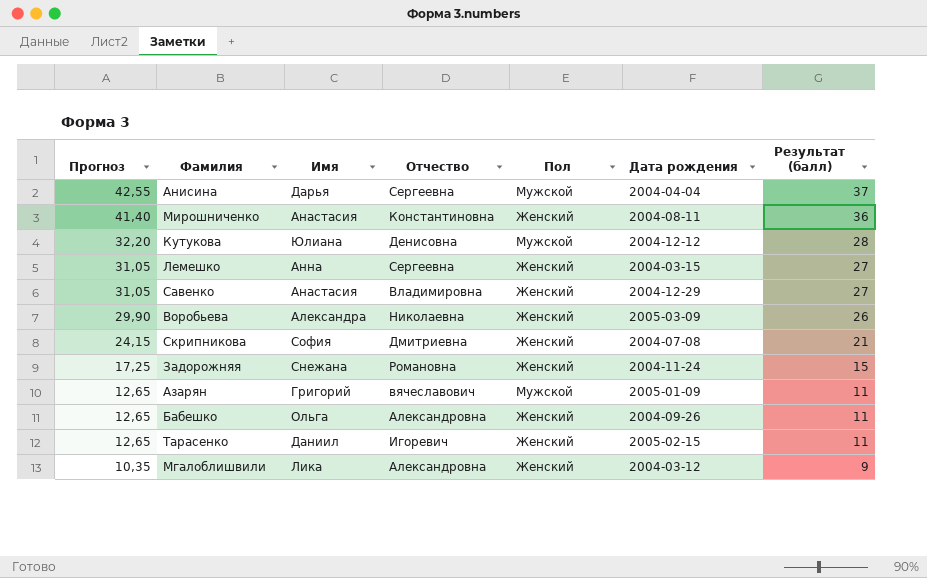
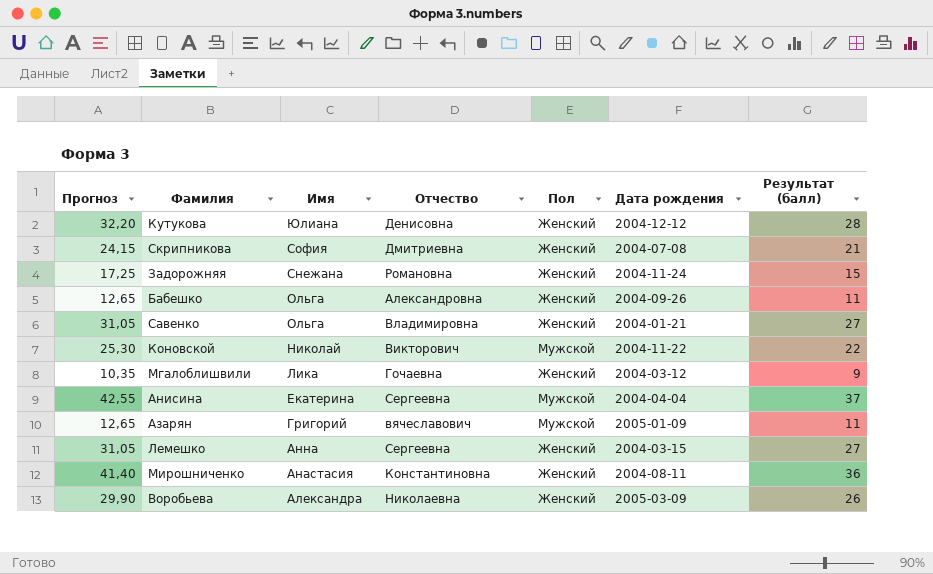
row order: Прогноз descending -> Имя descending
row Тарасенко: 12,65 | Даниил | Игоревич | Женский | 2005-02-15 | 11 -> none
Кутукова | Пол: Мужской -> Женский
Савенко | Имя: Анастасия -> Ольга
Савенко | Дата рождения: 2004-12-29 -> 2004-01-21
row Коновской: none -> 25,30 | Николай | Викторович | Мужской | 2004-11-22 | 22
Мгалоблишвили | Отчество: Александровна -> Гочаевна
Анисина | Имя: Дарья -> Екатерина

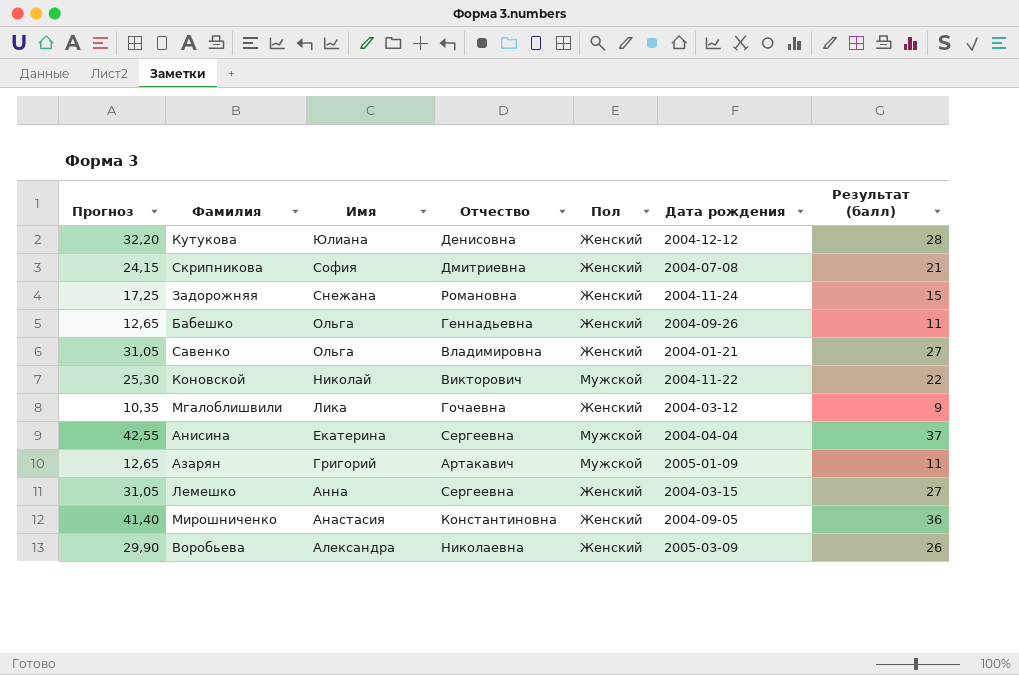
Бабешко | Отчество: Александровна -> Геннадьевна
Азарян | Отчество: вячеславович -> Артакавич
Мирошниченко | Дата рождения: 2004-08-11 -> 2004-09-05

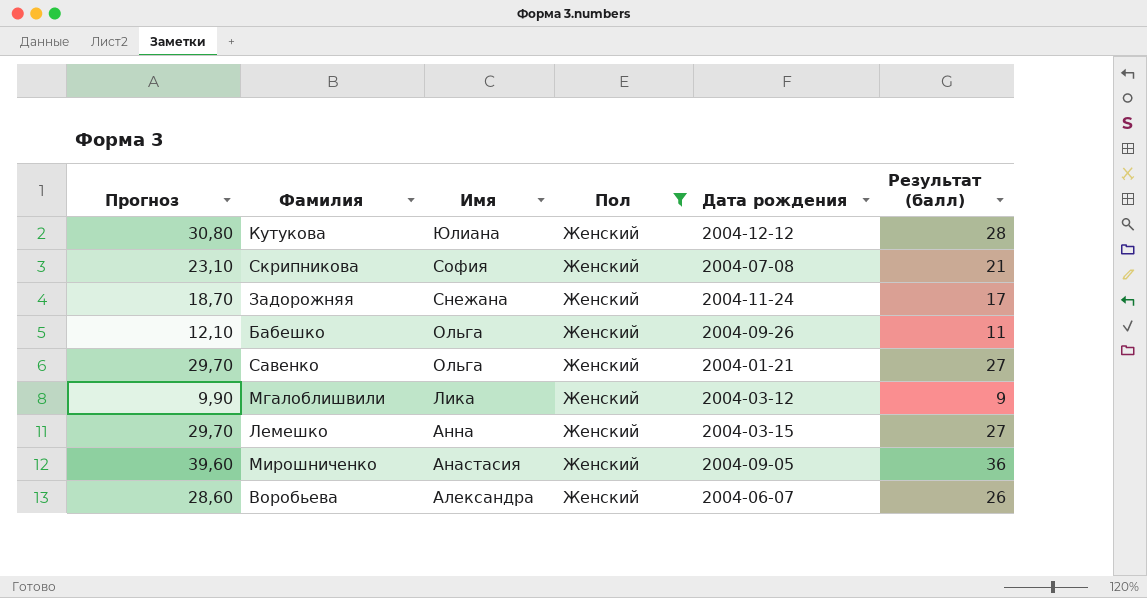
filter: none -> Пол = Женский
column Отчество | position: 4 -> none
column Прогноз | formula: [Результат (балл)] * 1,15 -> [Результат (балл)] * 1,1
Задорожняя | Результат (балл): 15 -> 17
Воробьева | Дата рождения: 2005-03-09 -> 2004-06-07

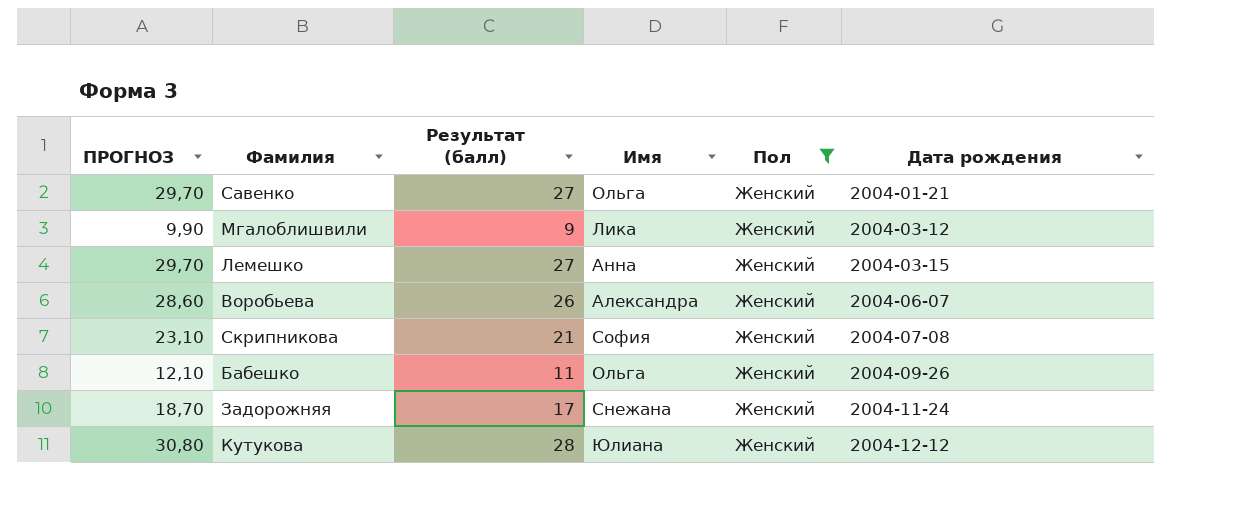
row order: Имя descending -> Дата рождения ascending
column name: Прогноз -> ПРОГНОЗ
column Результат (балл) | position: 6 -> 3
row Мирошниченко: 39,60 | Анастасия | Женский | 2004-09-05 | 36 -> none

